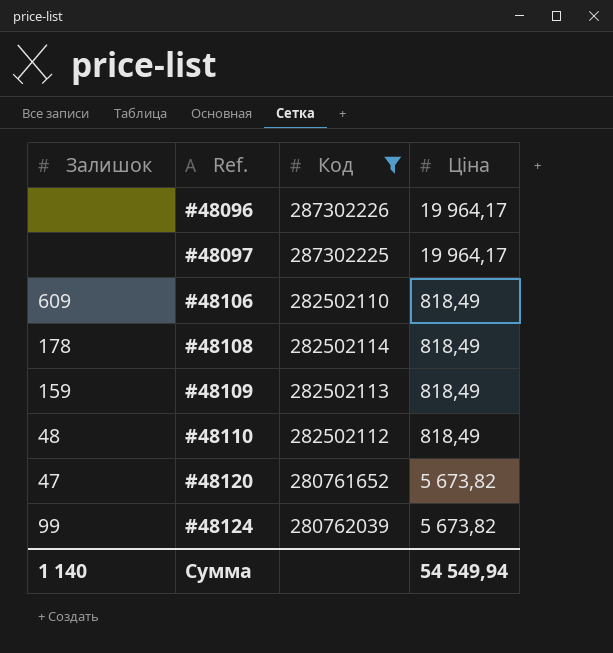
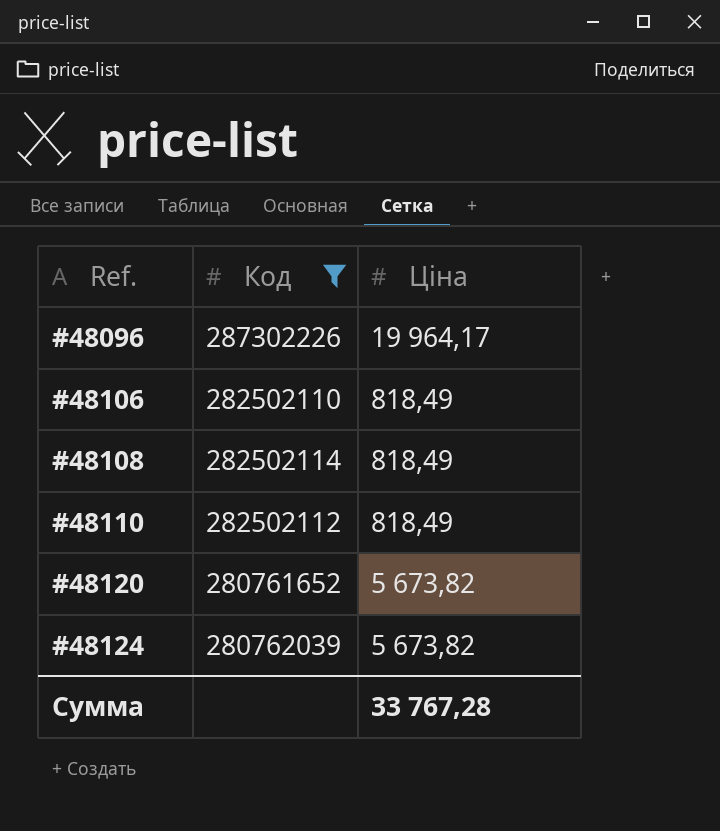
column Залишок | position: 1 -> none
row #48097: none | 287302225 | 19 964,17 -> none
row #48109: 159 | 282502113 | 818,49 -> none
Сумма | Ціна: 54 549,94 -> 33 767,28

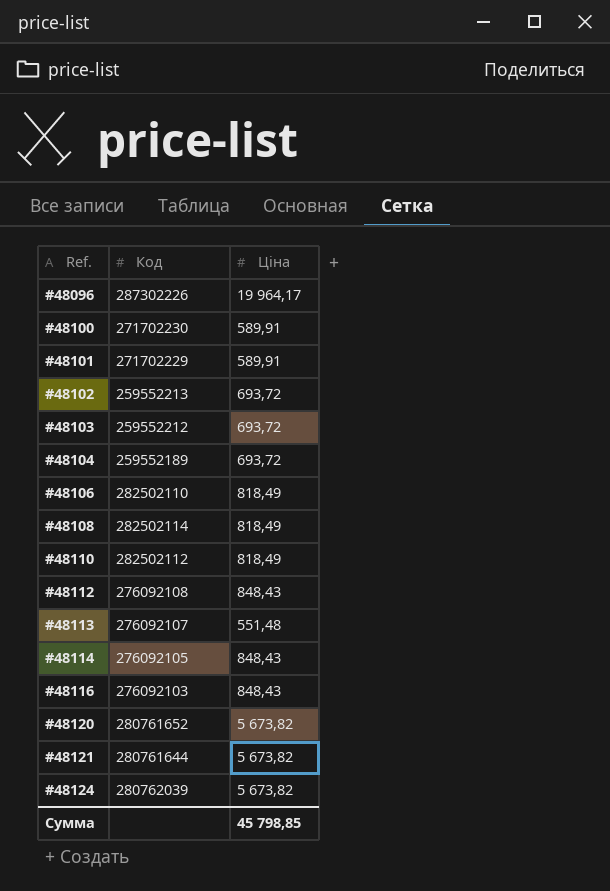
filter: Код >= 280761652 -> none
Сумма | Ціна: 33 767,28 -> 45 798,85

